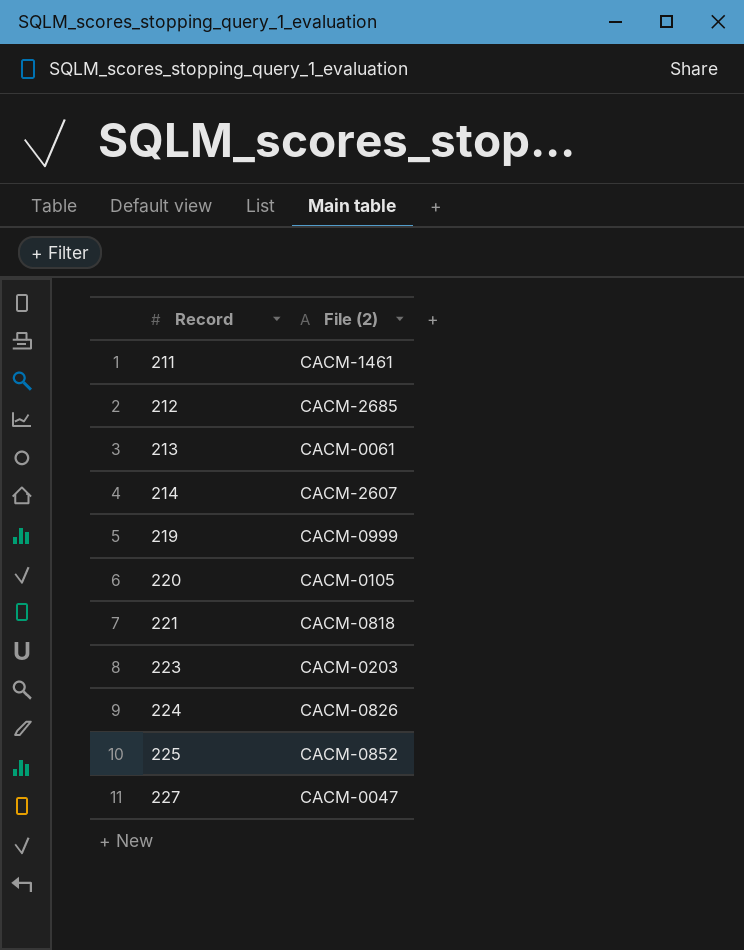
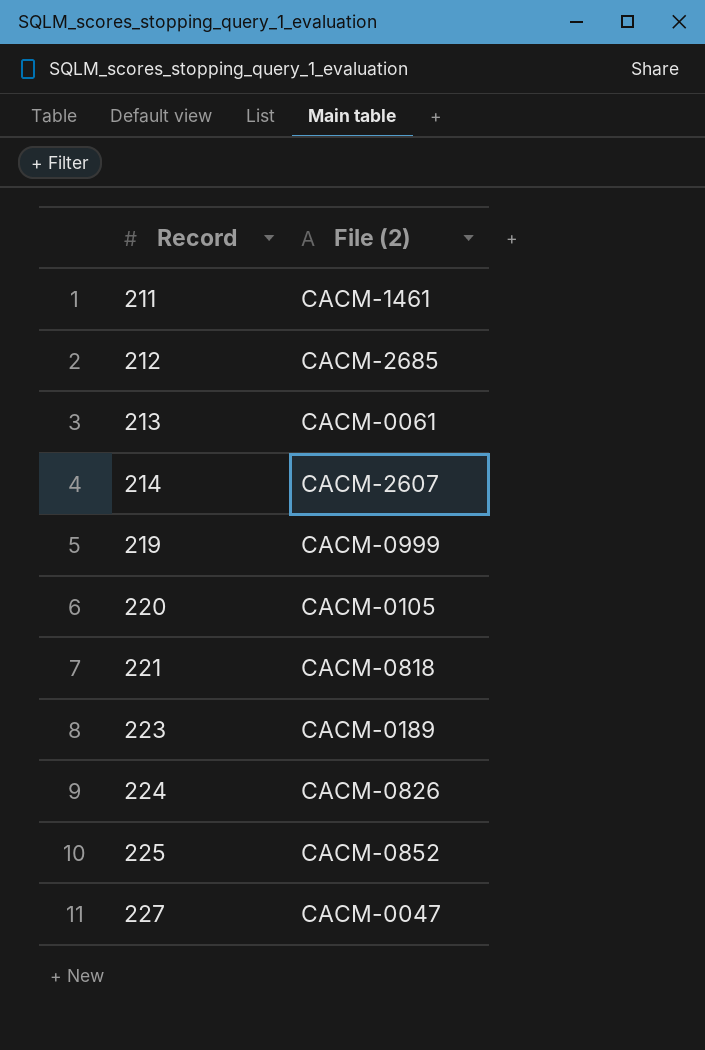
223 | File (2): CACM-0203 -> CACM-0189

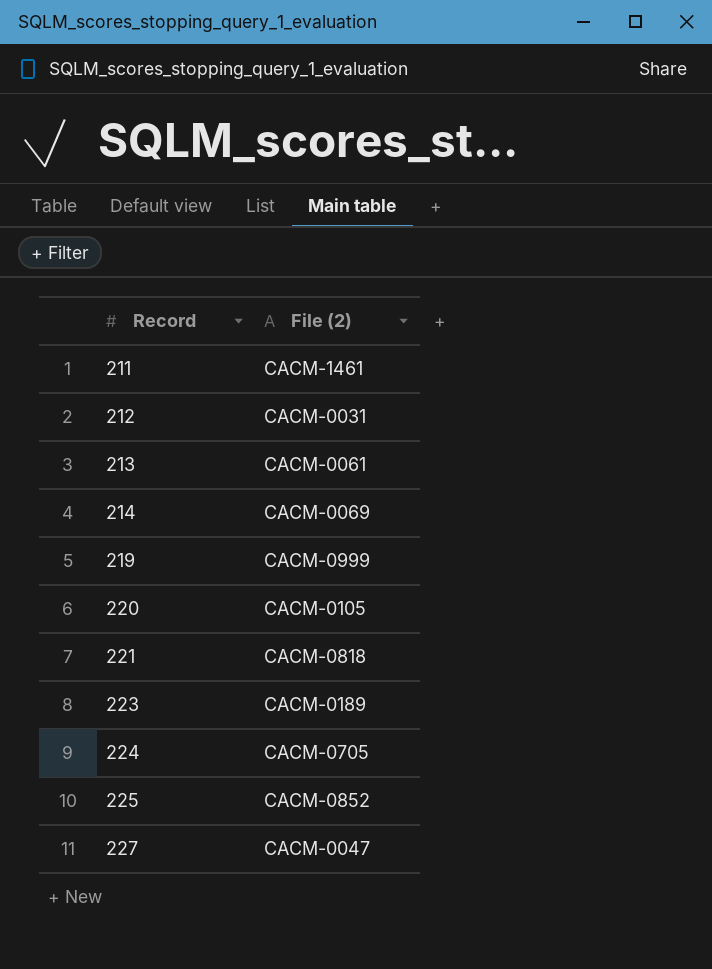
212 | File (2): CACM-2685 -> CACM-0031
214 | File (2): CACM-2607 -> CACM-0069
224 | File (2): CACM-0826 -> CACM-0705

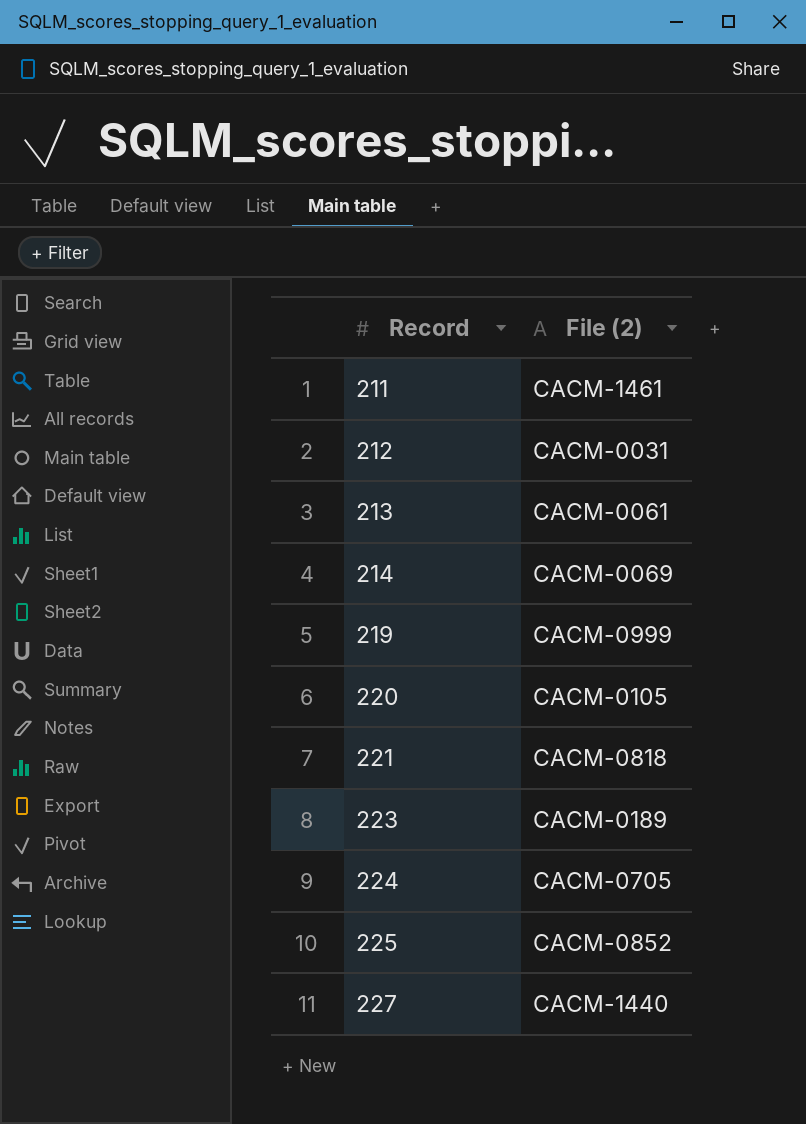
227 | File (2): CACM-0047 -> CACM-1440

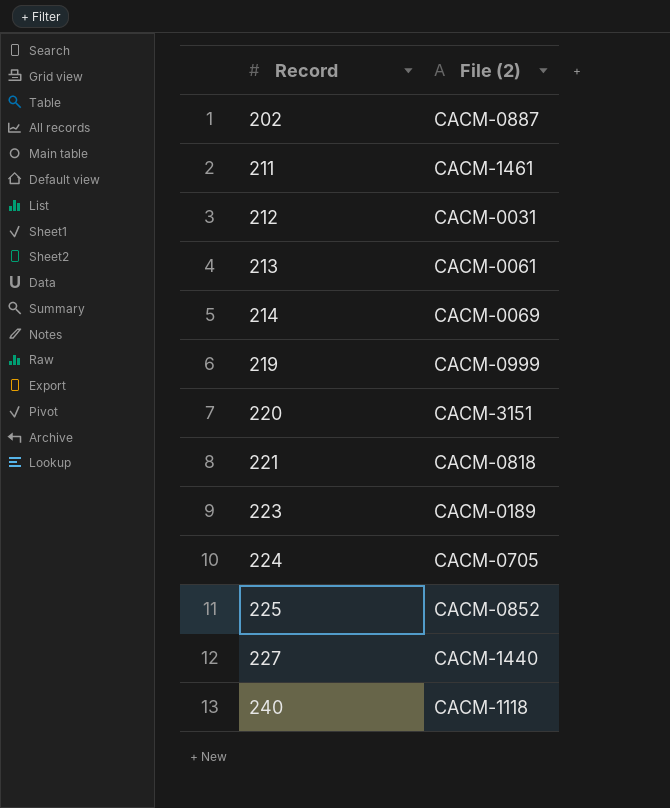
row 202: none -> CACM-0887
220 | File (2): CACM-0105 -> CACM-3151
row 240: none -> CACM-1118

